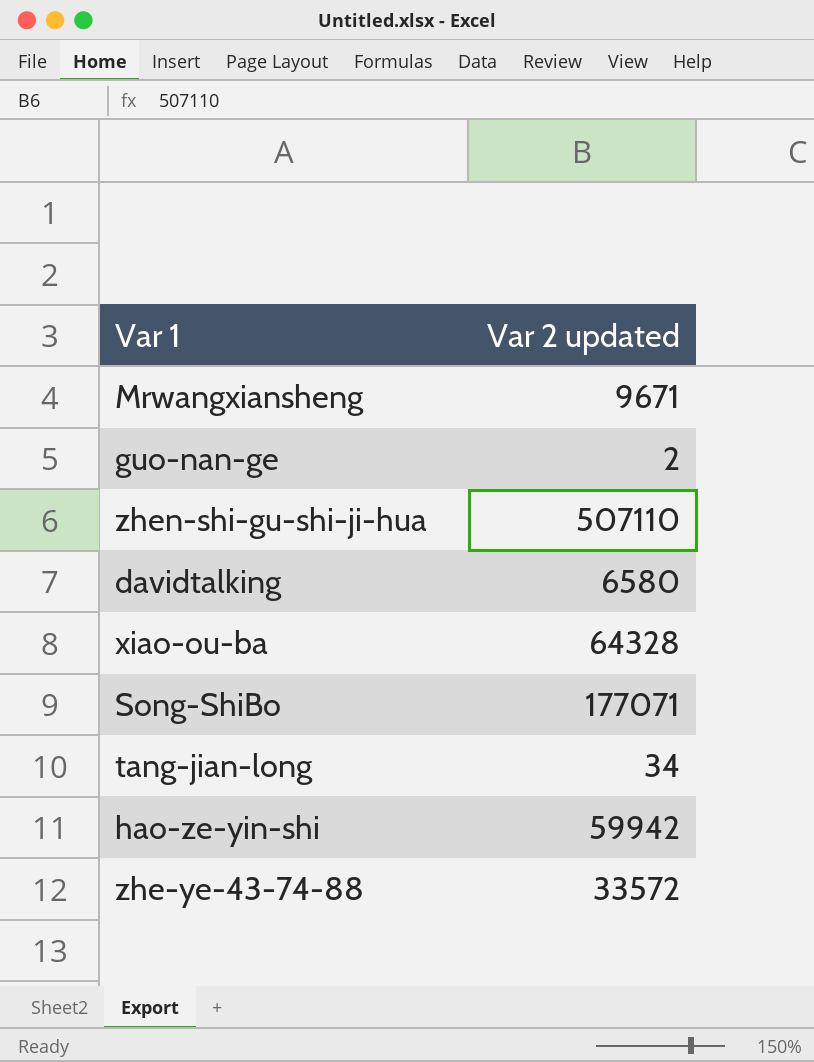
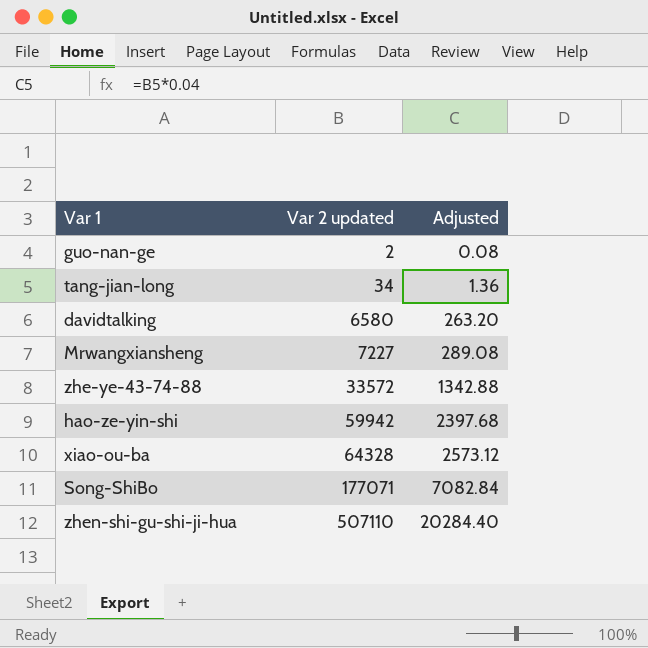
row order: none -> Var 2 updated ascending
column Adjusted | formula: none -> [Var 2 updated] * 0.04
Mrwangxiansheng | Var 2 updated: 9671 -> 7227

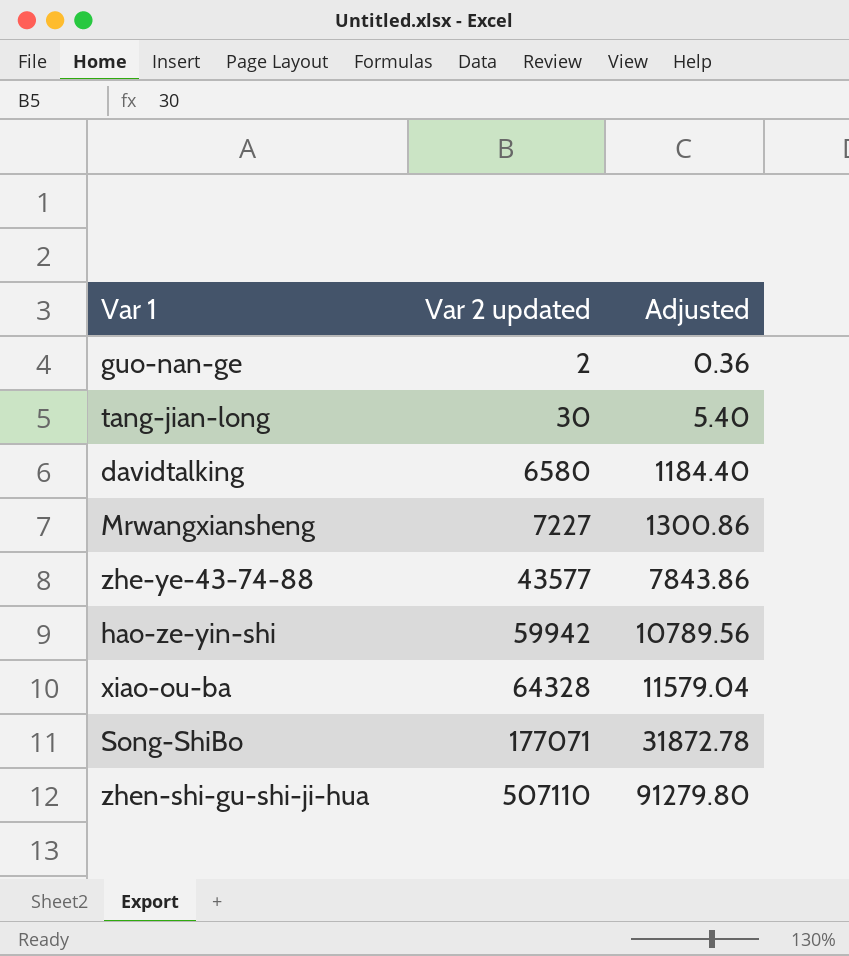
column Adjusted | formula: [Var 2 updated] * 0.04 -> [Var 2 updated] * 0.18
tang-jian-long | Var 2 updated: 34 -> 30
zhe-ye-43-74-88 | Var 2 updated: 33572 -> 43577

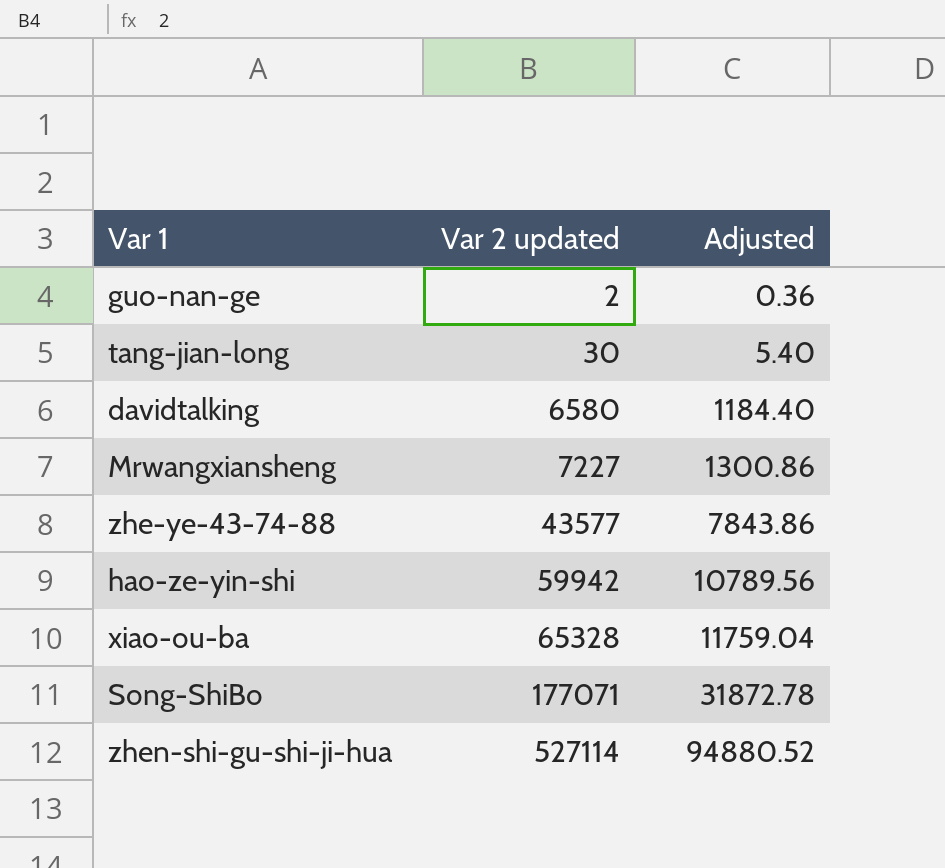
xiao-ou-ba | Var 2 updated: 64328 -> 65328
xiao-ou-ba | Adjusted: 11579.04 -> 11759.04
zhen-shi-gu-shi-ji-hua | Var 2 updated: 507110 -> 527114
zhen-shi-gu-shi-ji-hua | Adjusted: 91279.80 -> 94880.52

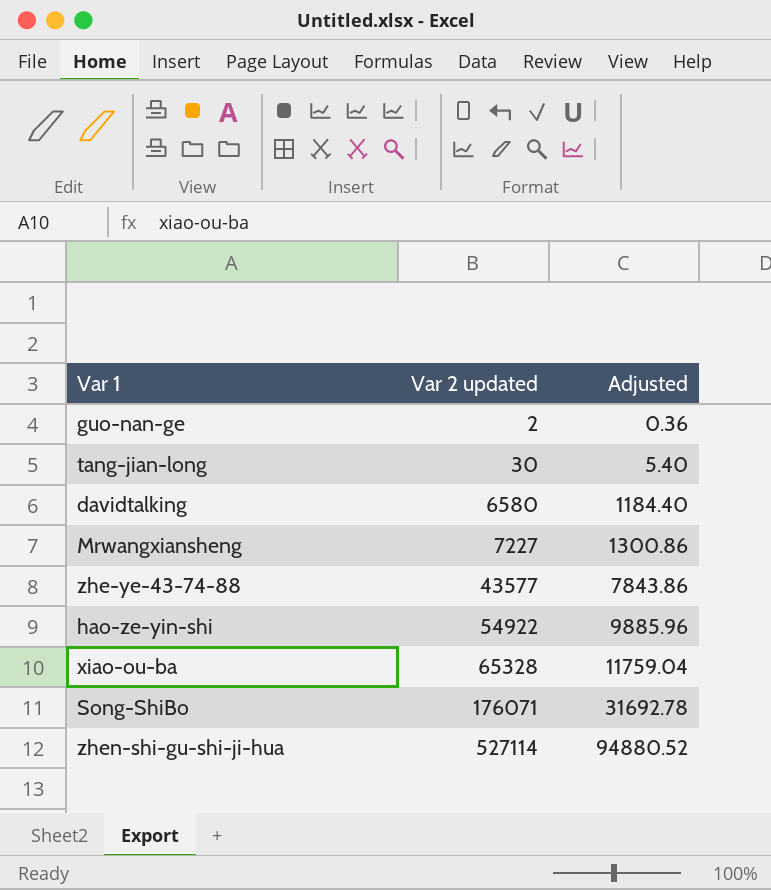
hao-ze-yin-shi | Var 2 updated: 59942 -> 54922
hao-ze-yin-shi | Adjusted: 10789.56 -> 9885.96
Song-ShiBo | Var 2 updated: 177071 -> 176071
Song-ShiBo | Adjusted: 31872.78 -> 31692.78

